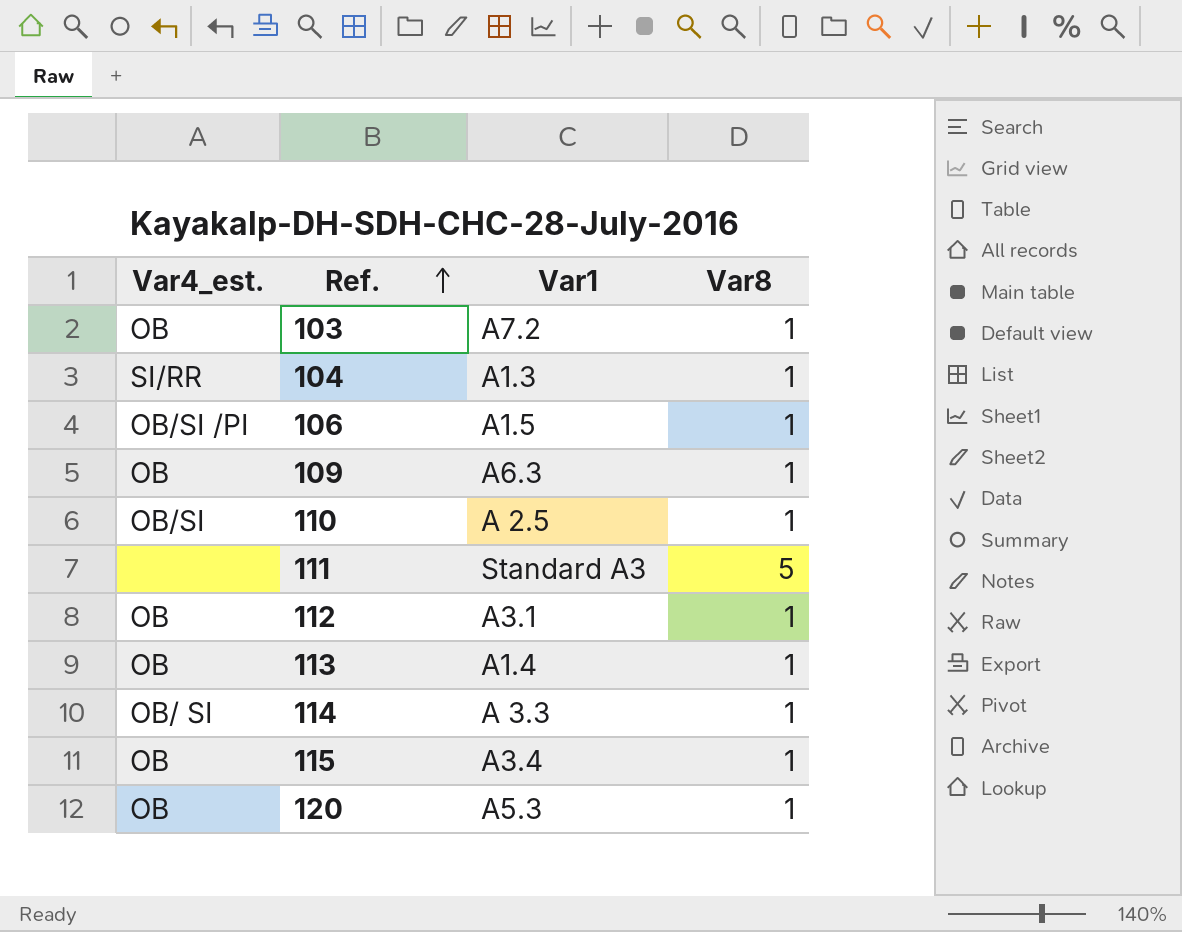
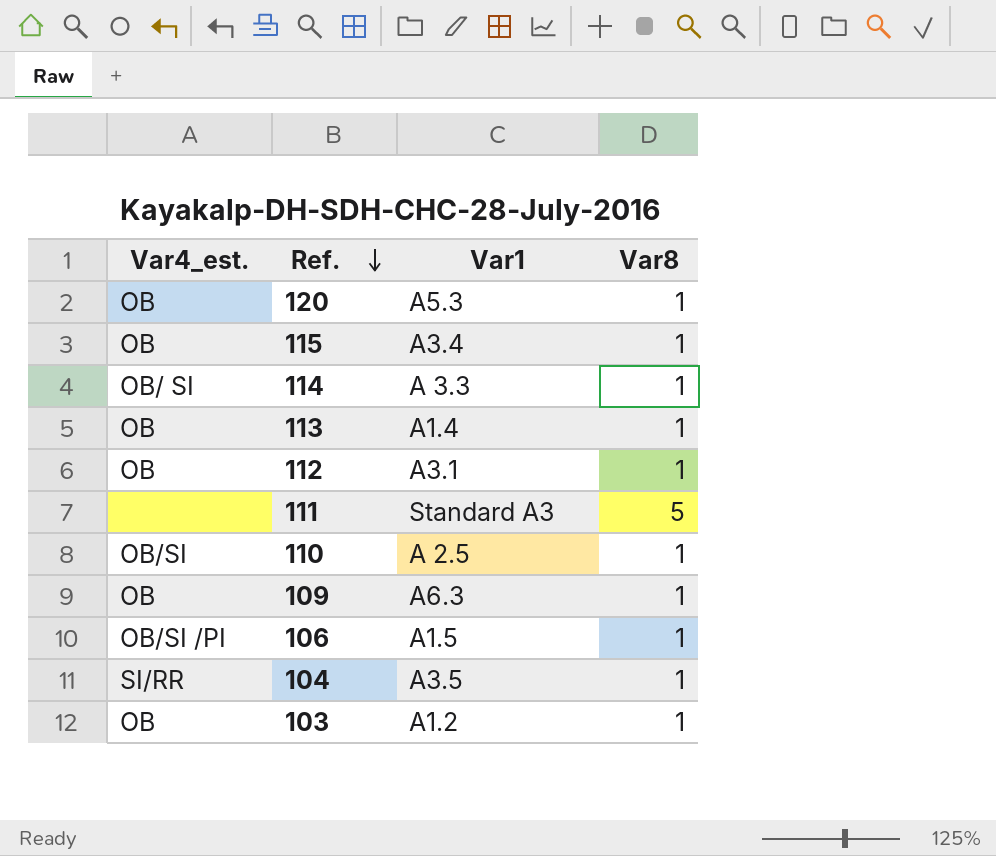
row order: Ref. ascending -> Ref. descending
104 | Var1: A1.3 -> A3.5
103 | Var1: A7.2 -> A1.2

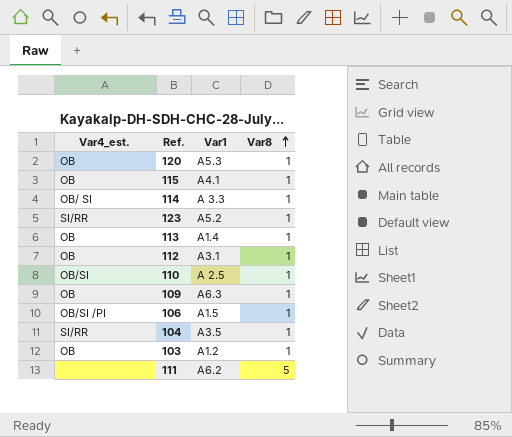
row order: Ref. descending -> Var8 ascending
115 | Var1: A3.4 -> A4.1
row 123: none -> SI/RR | A5.2 | 1
111 | Var1: Standard A3 -> A6.2

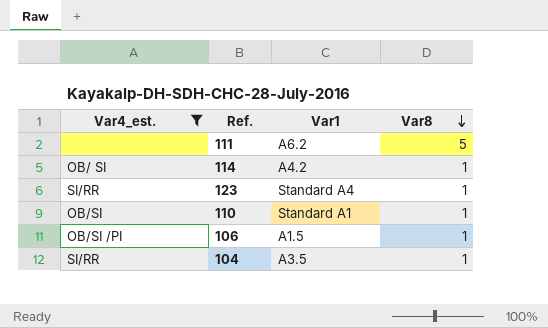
filter: none -> Var4_est. != OB
row order: Var8 ascending -> Var8 descending
114 | Var1: A 3.3 -> A4.2
123 | Var1: A5.2 -> Standard A4
110 | Var1: A 2.5 -> Standard A1

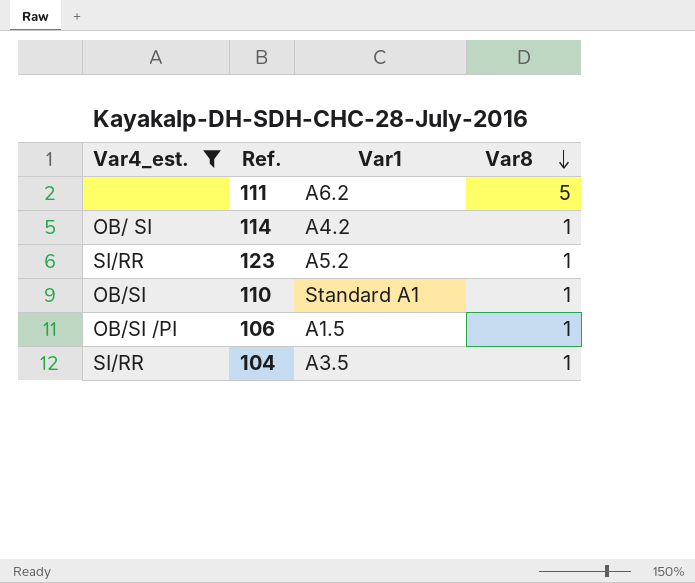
123 | Var1: Standard A4 -> A5.2

